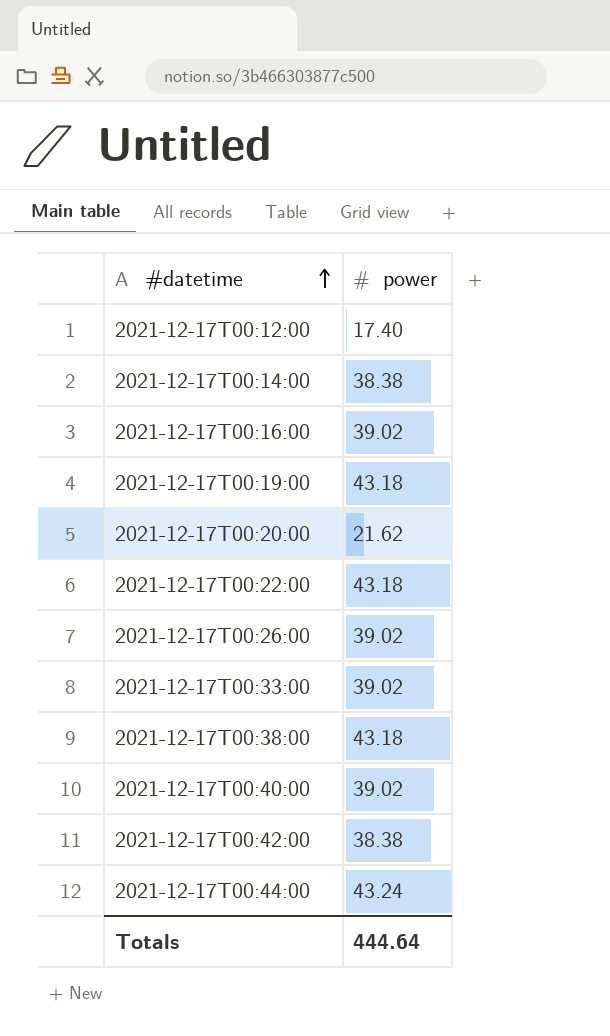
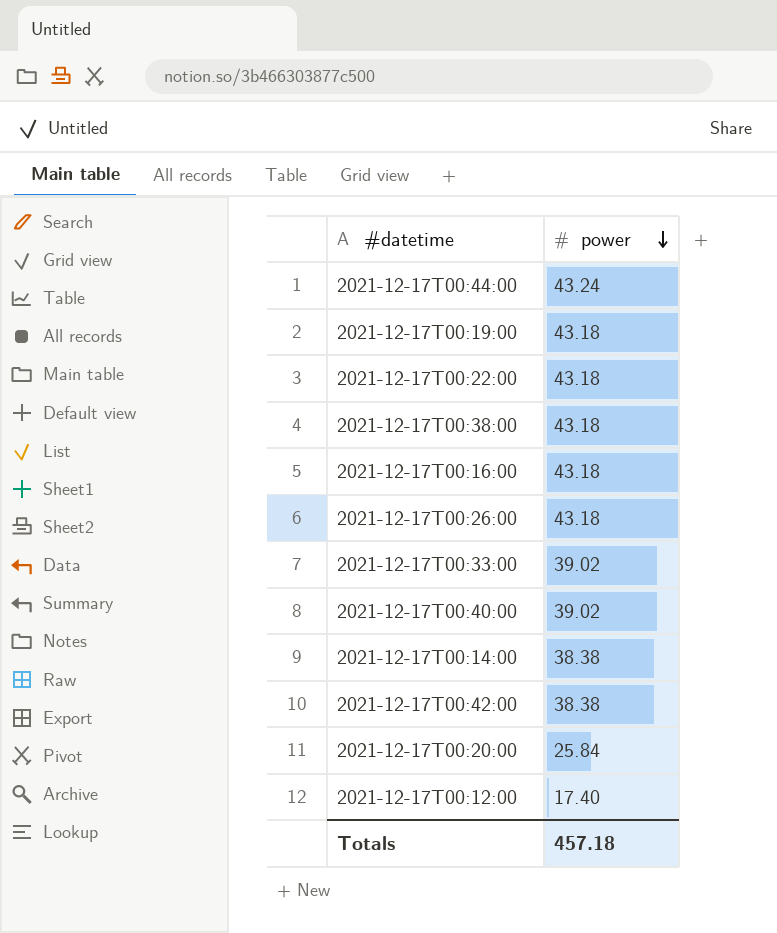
row order: #datetime ascending -> power descending
2021-12-17T00:16:00 | power: 39.02 -> 43.18
2021-12-17T00:26:00 | power: 39.02 -> 43.18
2021-12-17T00:20:00 | power: 21.62 -> 25.84
Totals | power: 444.64 -> 457.18

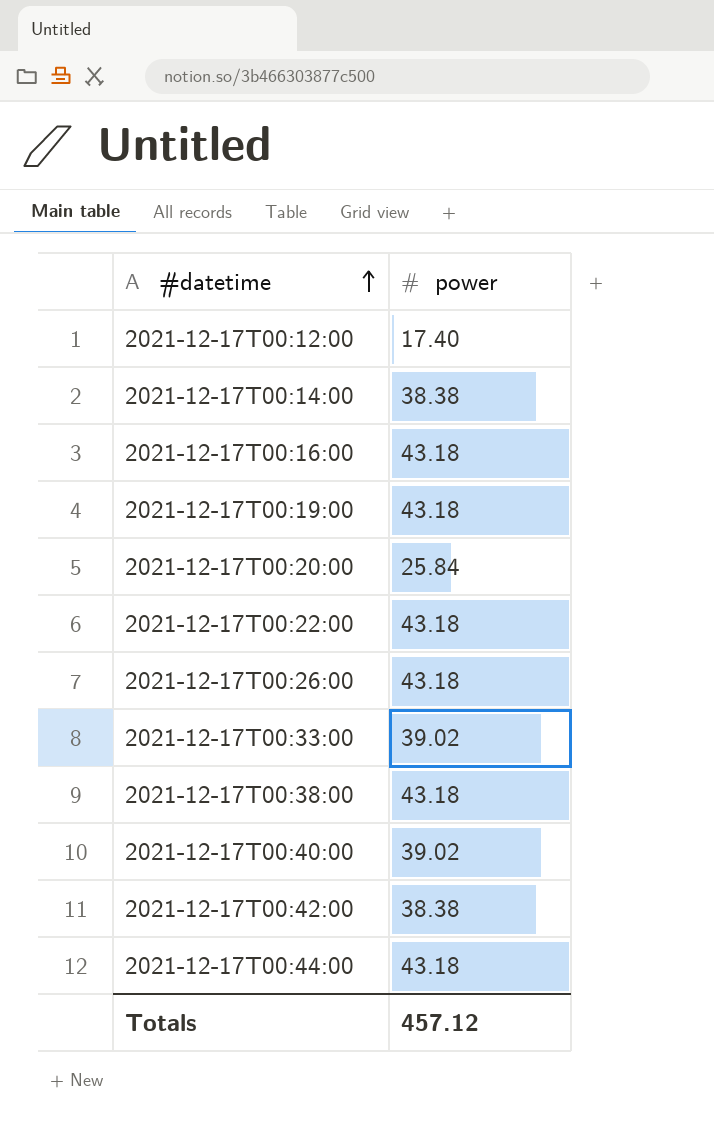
row order: power descending -> #datetime ascending
2021-12-17T00:44:00 | power: 43.24 -> 43.18
Totals | power: 457.18 -> 457.12

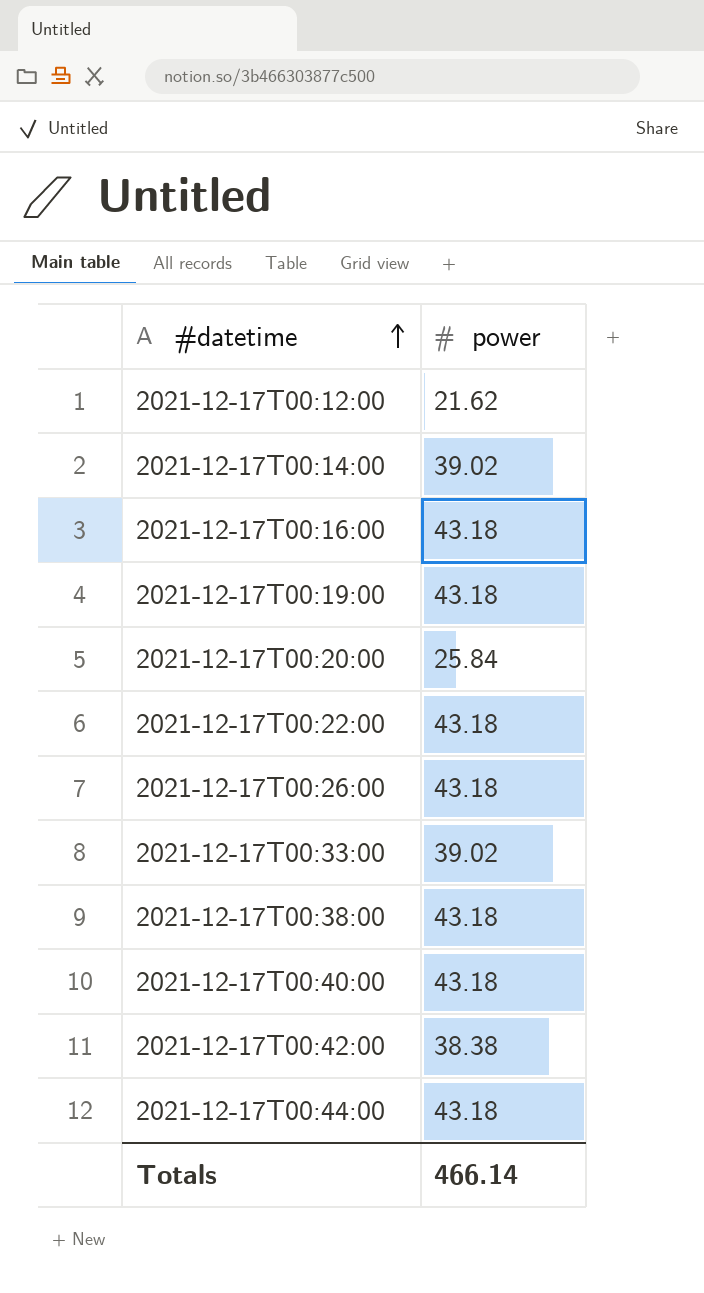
2021-12-17T00:12:00 | power: 17.40 -> 21.62
2021-12-17T00:14:00 | power: 38.38 -> 39.02
2021-12-17T00:40:00 | power: 39.02 -> 43.18
Totals | power: 457.12 -> 466.14

